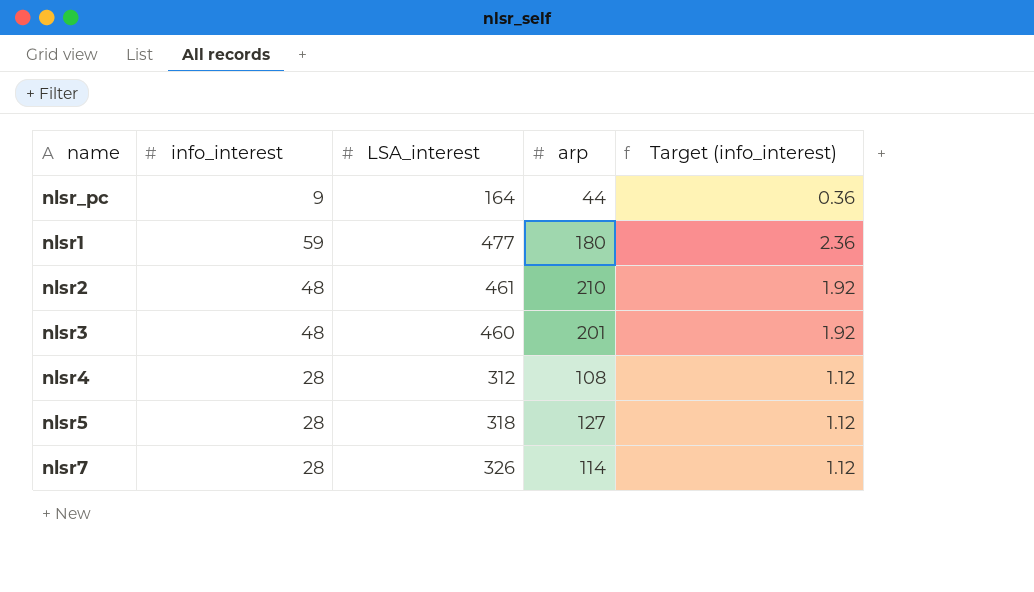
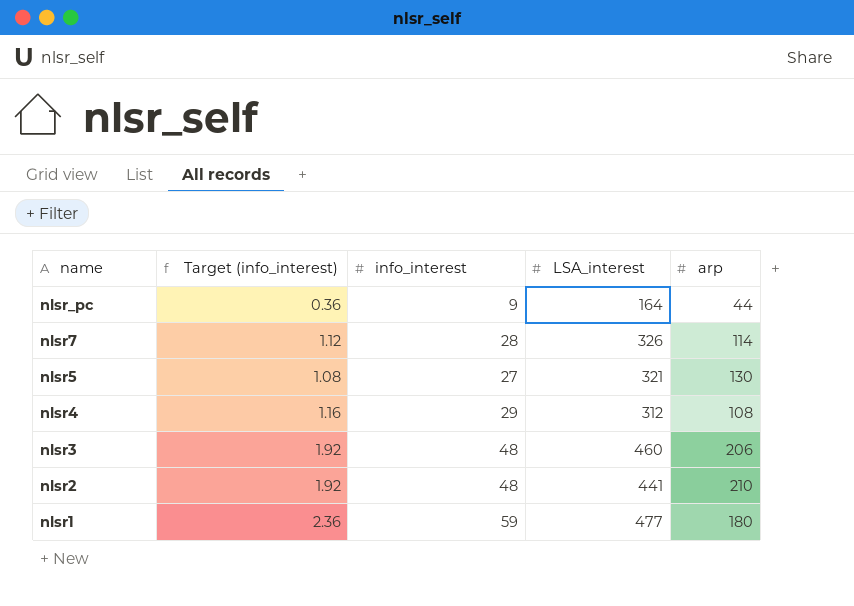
row order: none -> name descending
column Target (info_interest) | position: 5 -> 2
nlsr5 | Target (info_interest): 1.12 -> 1.08
nlsr5 | info_interest: 28 -> 27
nlsr5 | LSA_interest: 318 -> 321
nlsr5 | arp: 127 -> 130
nlsr4 | Target (info_interest): 1.12 -> 1.16
nlsr4 | info_interest: 28 -> 29
nlsr3 | arp: 201 -> 206
nlsr2 | LSA_interest: 461 -> 441

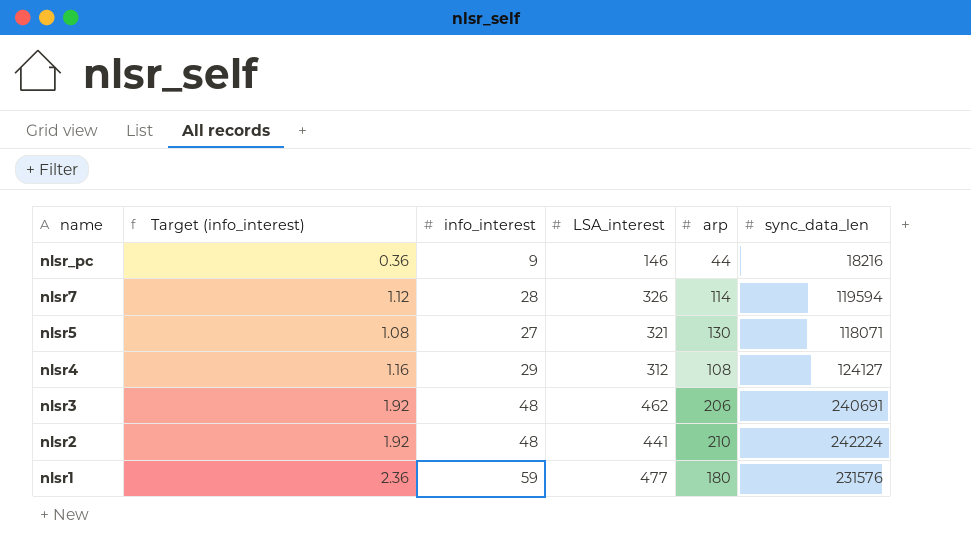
column sync_data_len | position: none -> 6
nlsr_pc | LSA_interest: 164 -> 146
nlsr3 | LSA_interest: 460 -> 462

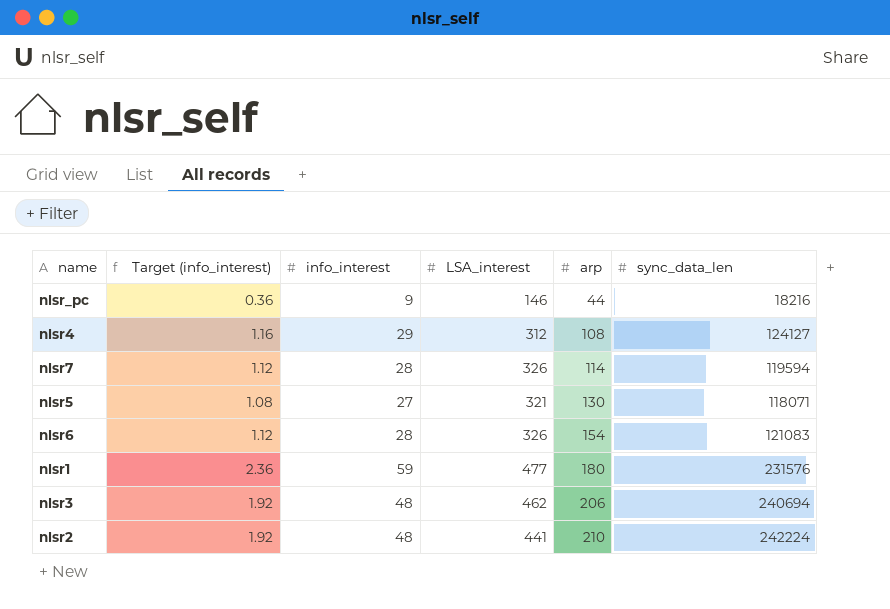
row order: name descending -> arp ascending
row nlsr6: none -> 1.12 | 28 | 326 | 154 | 121083
nlsr3 | sync_data_len: 240691 -> 240694

